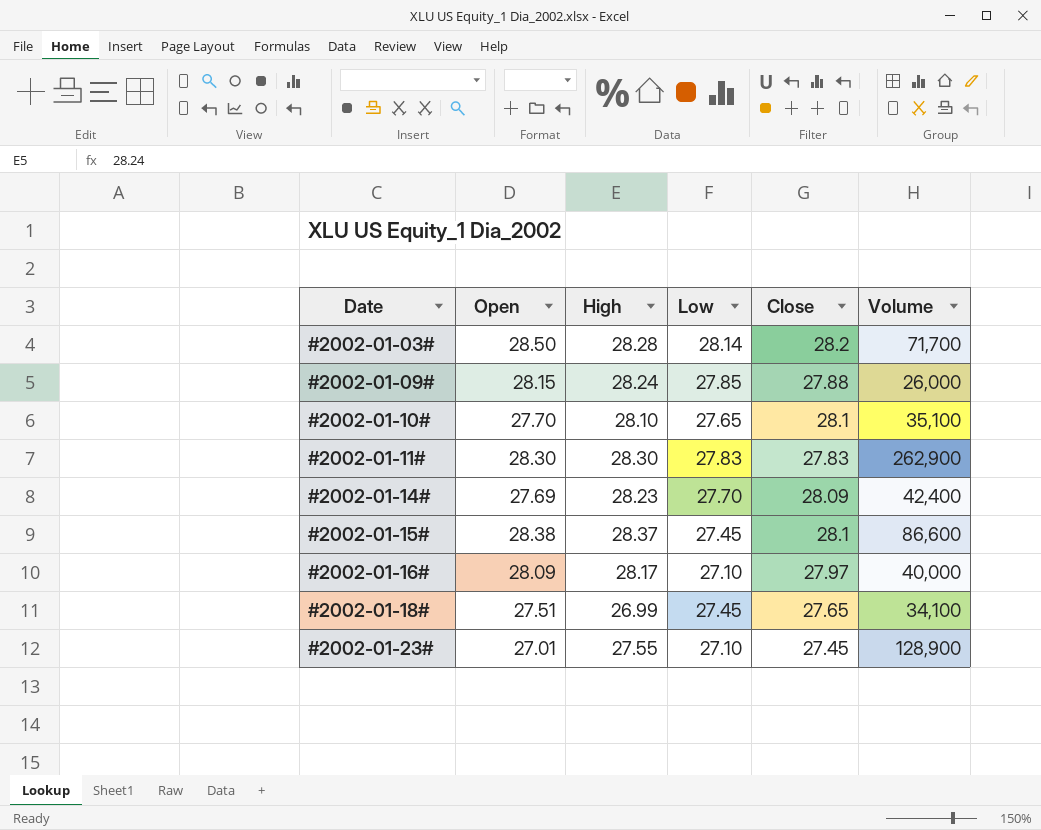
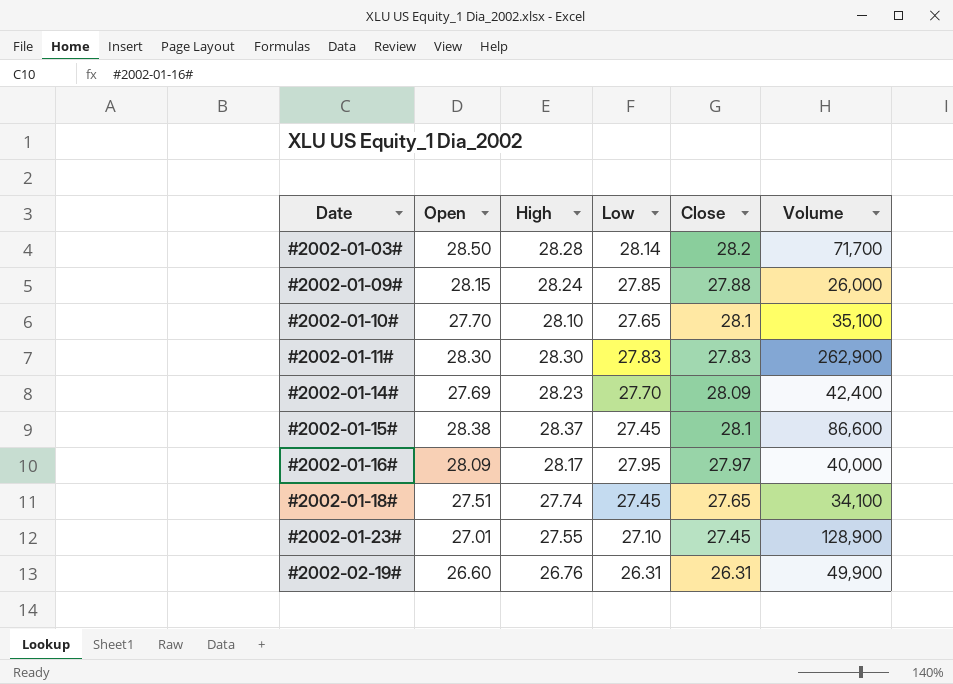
#2002-01-16# | Low: 27.10 -> 27.95
#2002-01-18# | High: 26.99 -> 27.74
row #2002-02-19#: none -> 26.60 | 26.76 | 26.31 | 26.31 | 49,900

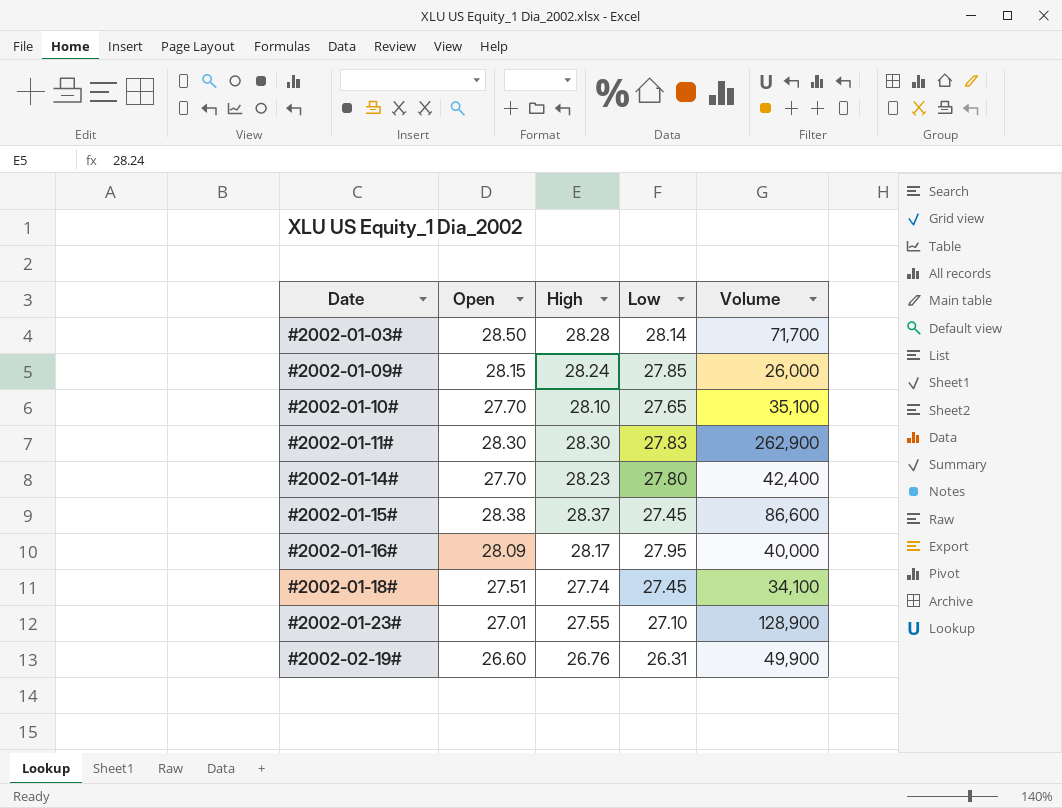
column Close | position: 5 -> none
#2002-01-14# | Open: 27.69 -> 27.70
#2002-01-14# | Low: 27.70 -> 27.80

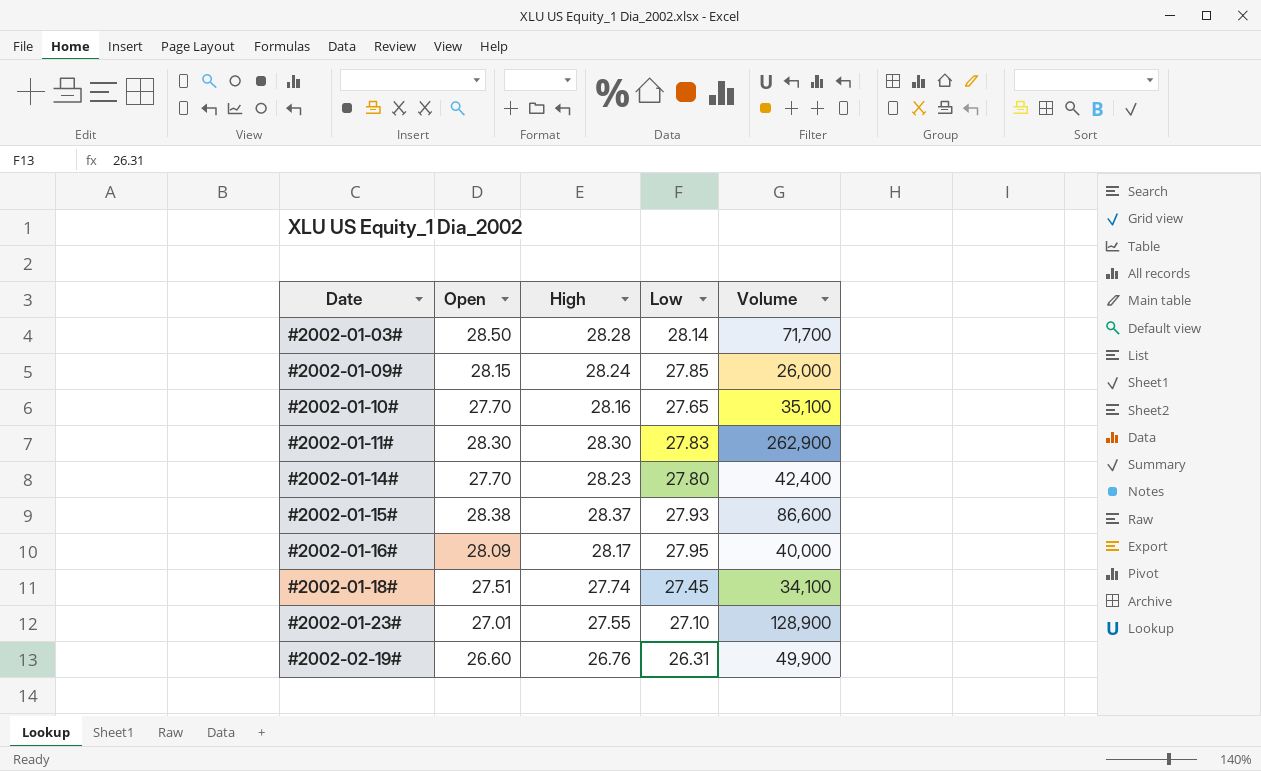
#2002-01-10# | High: 28.10 -> 28.16
#2002-01-15# | Low: 27.45 -> 27.93

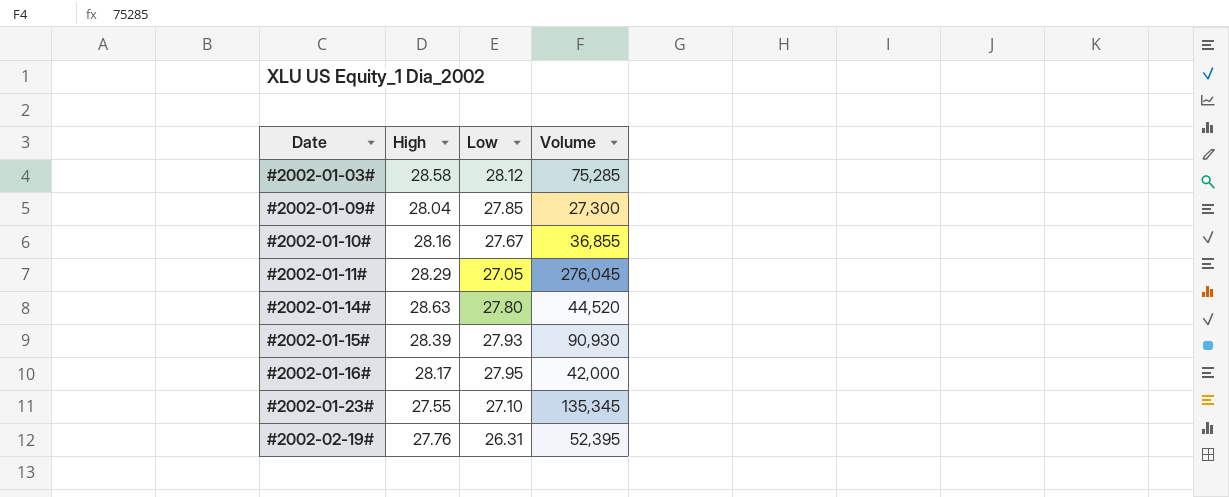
column Open | position: 2 -> none
row #2002-01-18#: 27.51 | 27.74 | 27.45 | 34,100 -> none
#2002-01-03# | High: 28.28 -> 28.58
#2002-01-03# | Low: 28.14 -> 28.12
#2002-01-03# | Volume: 71,700 -> 75,285
#2002-01-09# | High: 28.24 -> 28.04
#2002-01-09# | Volume: 26,000 -> 27,300
#2002-01-10# | Low: 27.65 -> 27.67
#2002-01-10# | Volume: 35,100 -> 36,855
#2002-01-11# | High: 28.30 -> 28.29
#2002-01-11# | Low: 27.83 -> 27.05
#2002-01-11# | Volume: 262,900 -> 276,045
#2002-01-14# | High: 28.23 -> 28.63
#2002-01-14# | Volume: 42,400 -> 44,520
#2002-01-15# | High: 28.37 -> 28.39
#2002-01-15# | Volume: 86,600 -> 90,930
#2002-01-16# | Volume: 40,000 -> 42,000
#2002-01-23# | Volume: 128,900 -> 135,345
#2002-02-19# | High: 26.76 -> 27.76
#2002-02-19# | Volume: 49,900 -> 52,395

